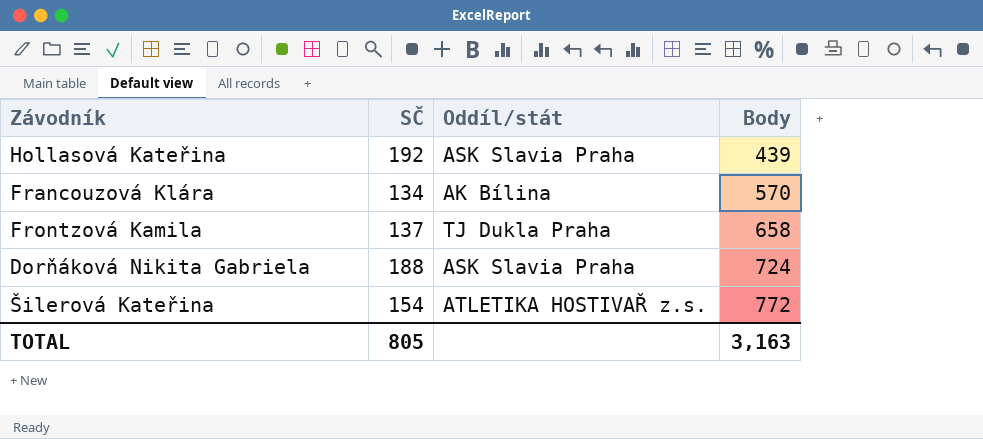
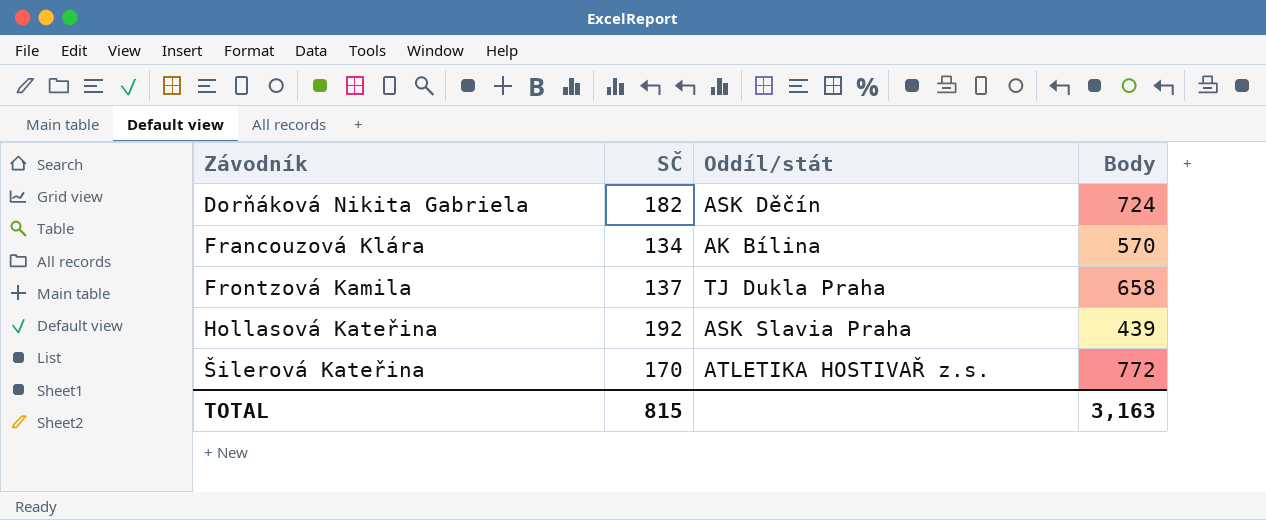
row order: Body ascending -> Závodník ascending
Dorňáková Nikita Gabriela | SČ: 188 -> 182
Dorňáková Nikita Gabriela | Oddíl/stát: ASK Slavia Praha -> ASK Děčín
Šilerová Kateřina | SČ: 154 -> 170
TOTAL | SČ: 805 -> 815

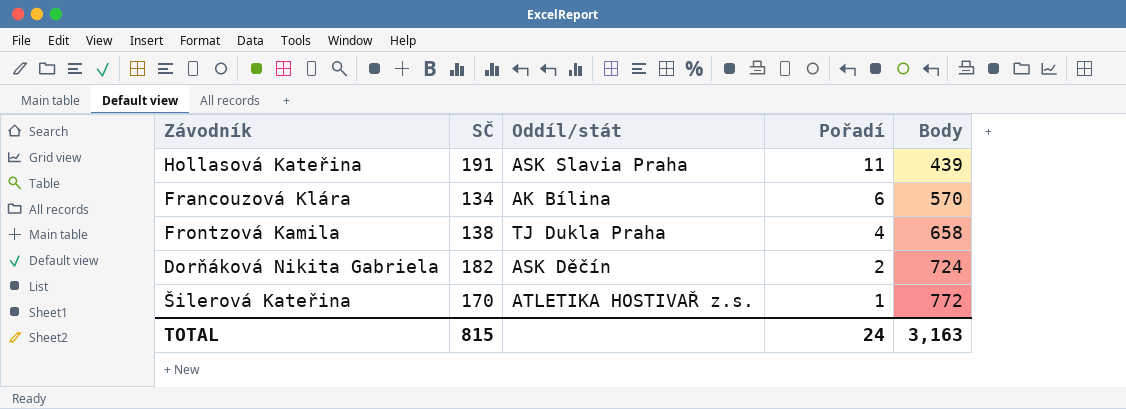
row order: Závodník ascending -> Pořadí descending
column Pořadí | position: none -> 4
Hollasová Kateřina | SČ: 192 -> 191
Frontzová Kamila | SČ: 137 -> 138

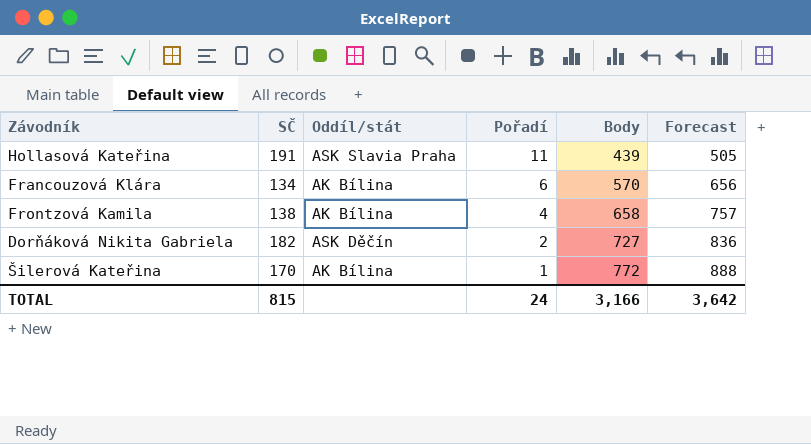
column Forecast | formula: none -> [Body] * 1.15
Frontzová Kamila | Oddíl/stát: TJ Dukla Praha -> AK Bílina
Dorňáková Nikita Gabriela | Body: 724 -> 727
Šilerová Kateřina | Oddíl/stát: ATLETIKA HOSTIVAŘ z.s. -> AK Bílina
TOTAL | Body: 3,163 -> 3,166

